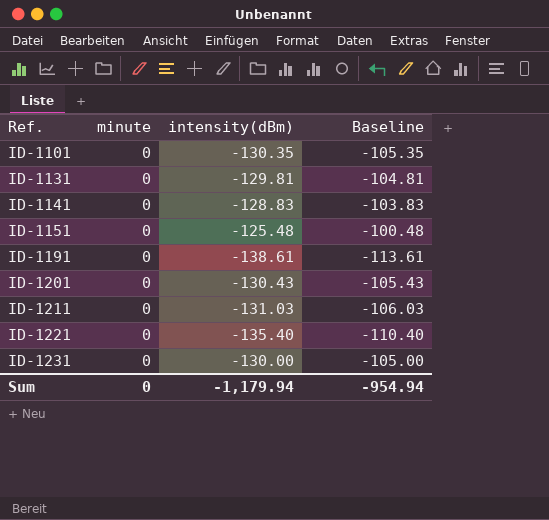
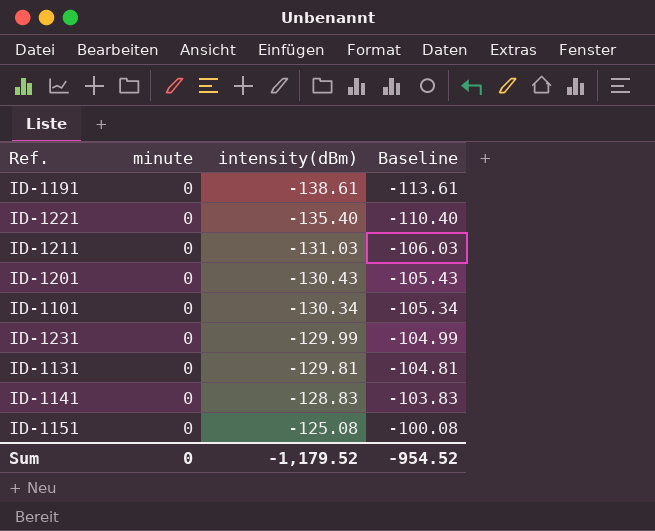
row order: Ref. ascending -> intensity(dBm) ascending
ID-1101 | intensity(dBm): -130.35 -> -130.34
ID-1101 | Baseline: -105.35 -> -105.34
ID-1231 | intensity(dBm): -130.00 -> -129.99
ID-1231 | Baseline: -105.00 -> -104.99
ID-1151 | intensity(dBm): -125.48 -> -125.08
ID-1151 | Baseline: -100.48 -> -100.08
Sum | intensity(dBm): -1,179.94 -> -1,179.52
Sum | Baseline: -954.94 -> -954.52

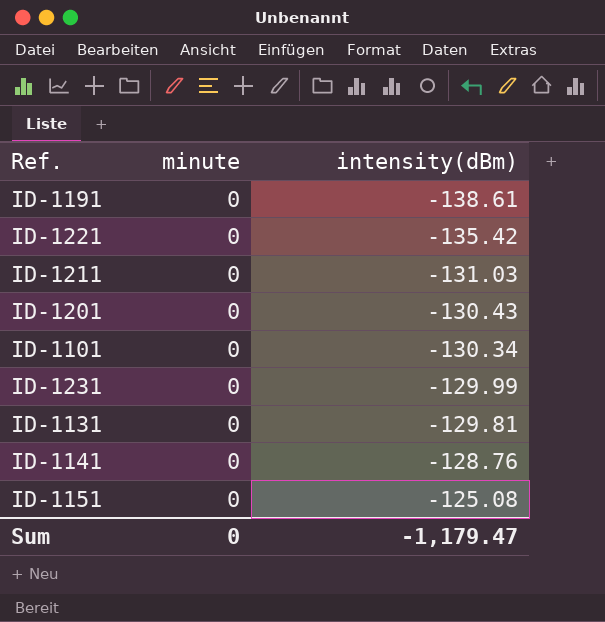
column Baseline | formula: [intensity(dBm)] + 25 -> none
ID-1221 | intensity(dBm): -135.40 -> -135.42
ID-1141 | intensity(dBm): -128.83 -> -128.76
Sum | intensity(dBm): -1,179.52 -> -1,179.47

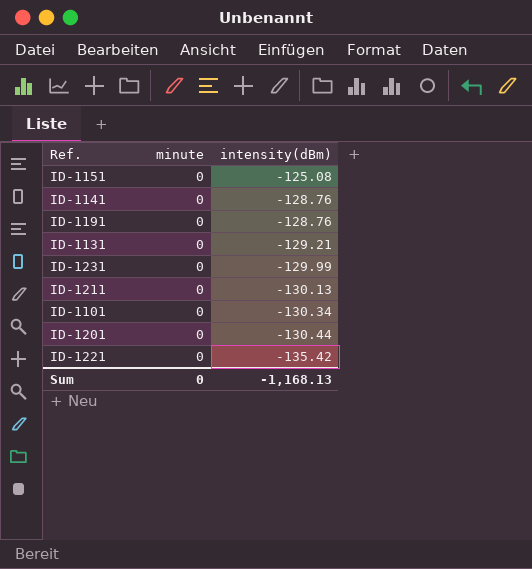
row order: intensity(dBm) ascending -> intensity(dBm) descending
ID-1191 | intensity(dBm): -138.61 -> -128.76
ID-1131 | intensity(dBm): -129.81 -> -129.21
ID-1211 | intensity(dBm): -131.03 -> -130.13
ID-1201 | intensity(dBm): -130.43 -> -130.44
Sum | intensity(dBm): -1,179.47 -> -1,168.13

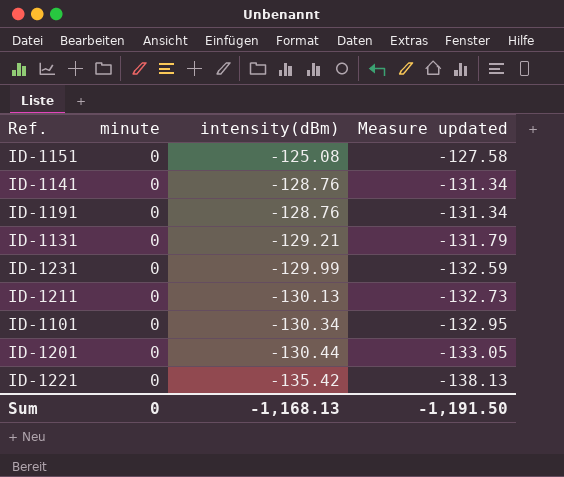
column Measure updated | formula: none -> [intensity(dBm)] * 1.02

